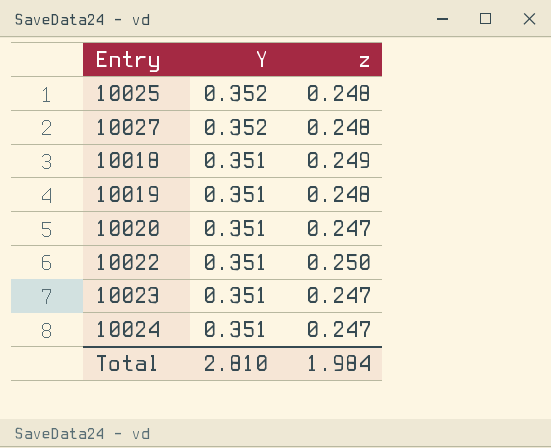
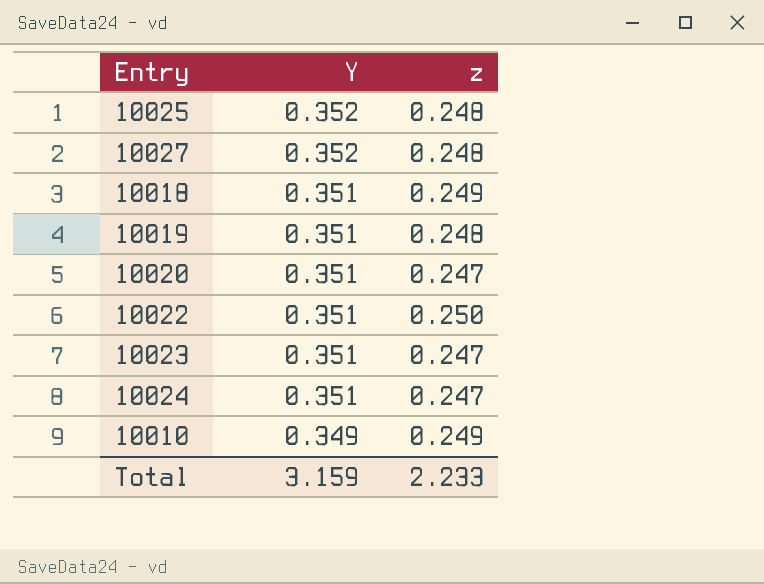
row 10010: none -> 0.349 | 0.249
Total | Y: 2.810 -> 3.159
Total | z: 1.984 -> 2.233

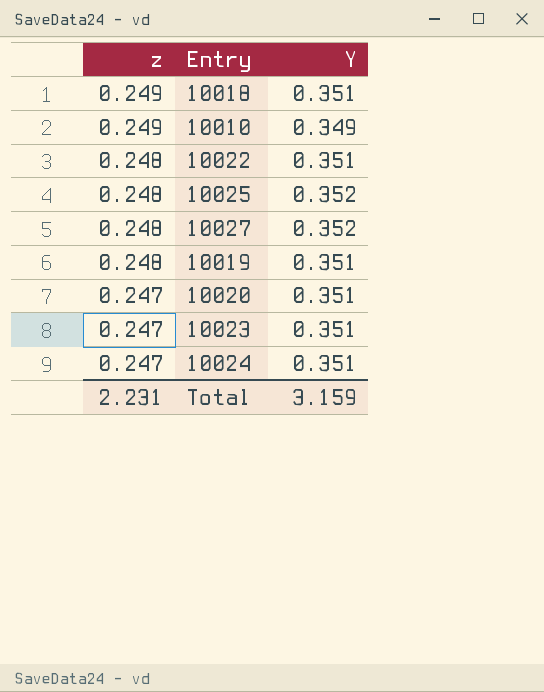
row order: Y descending -> z descending
column z | position: 3 -> 1
10022 | z: 0.250 -> 0.248
Total | z: 2.233 -> 2.231

